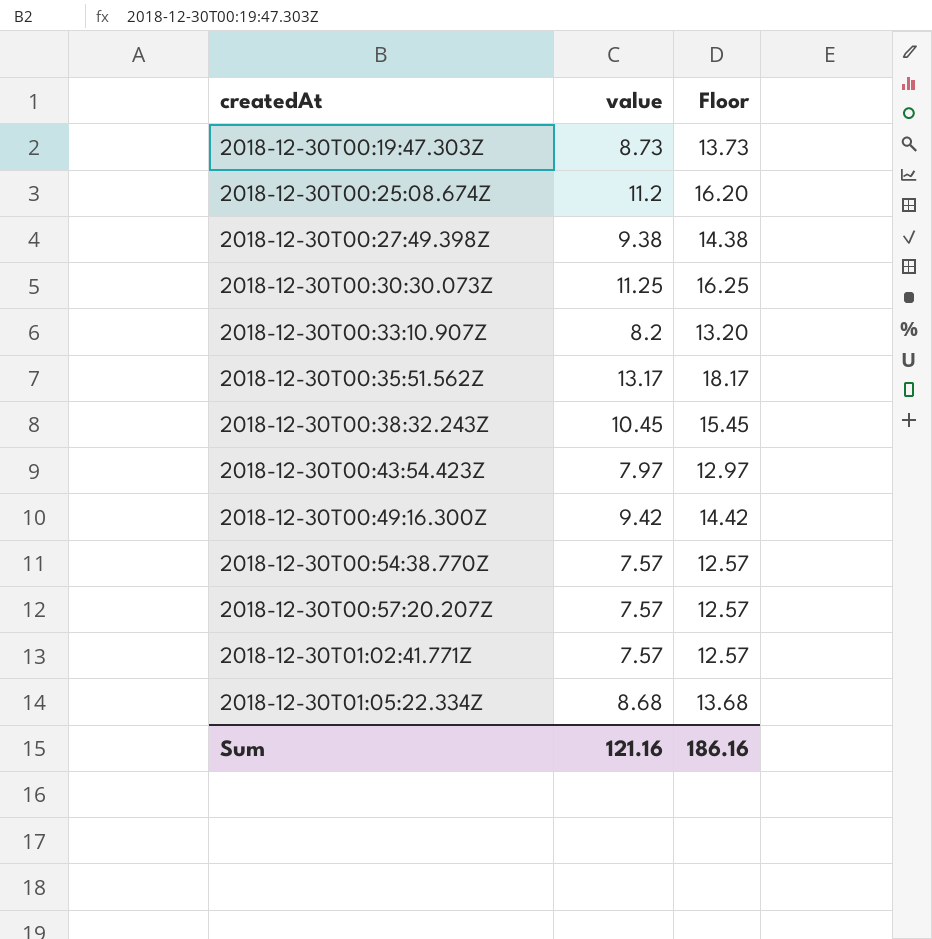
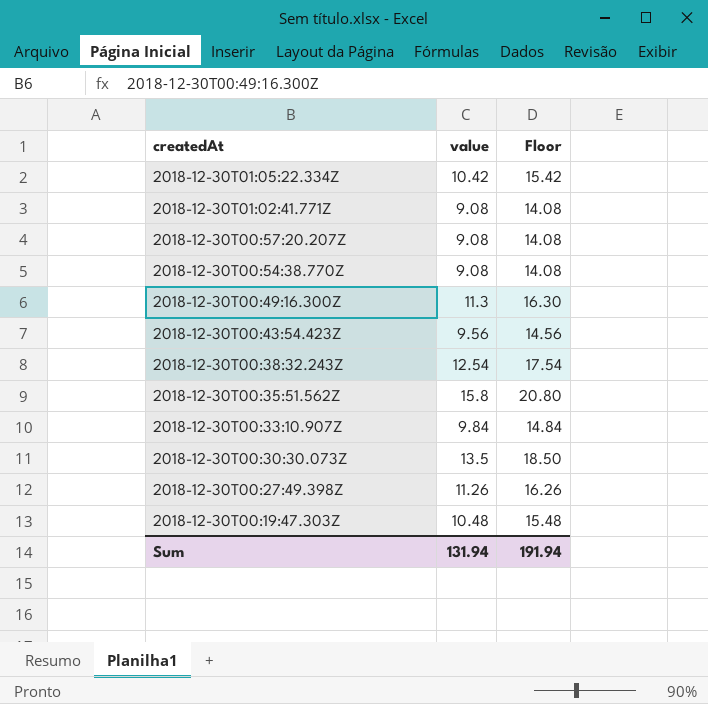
row order: createdAt ascending -> createdAt descending
row 2018-12-30T00:25:08.674Z: 11.2 | 16.20 -> none
2018-12-30T01:05:22.334Z | value: 8.68 -> 10.42
2018-12-30T01:05:22.334Z | Floor: 13.68 -> 15.42
2018-12-30T01:02:41.771Z | value: 7.57 -> 9.08
2018-12-30T01:02:41.771Z | Floor: 12.57 -> 14.08
2018-12-30T00:57:20.207Z | value: 7.57 -> 9.08
2018-12-30T00:57:20.207Z | Floor: 12.57 -> 14.08
2018-12-30T00:54:38.770Z | value: 7.57 -> 9.08
2018-12-30T00:54:38.770Z | Floor: 12.57 -> 14.08
2018-12-30T00:49:16.300Z | value: 9.42 -> 11.3
2018-12-30T00:49:16.300Z | Floor: 14.42 -> 16.30
2018-12-30T00:43:54.423Z | value: 7.97 -> 9.56
2018-12-30T00:43:54.423Z | Floor: 12.97 -> 14.56
2018-12-30T00:38:32.243Z | value: 10.45 -> 12.54
2018-12-30T00:38:32.243Z | Floor: 15.45 -> 17.54
2018-12-30T00:35:51.562Z | value: 13.17 -> 15.8
2018-12-30T00:35:51.562Z | Floor: 18.17 -> 20.80
2018-12-30T00:33:10.907Z | value: 8.2 -> 9.84
2018-12-30T00:33:10.907Z | Floor: 13.20 -> 14.84
2018-12-30T00:30:30.073Z | value: 11.25 -> 13.5
2018-12-30T00:30:30.073Z | Floor: 16.25 -> 18.50
2018-12-30T00:27:49.398Z | value: 9.38 -> 11.26
2018-12-30T00:27:49.398Z | Floor: 14.38 -> 16.26
2018-12-30T00:19:47.303Z | value: 8.73 -> 10.48
2018-12-30T00:19:47.303Z | Floor: 13.73 -> 15.48
Sum | value: 121.16 -> 131.94
Sum | Floor: 186.16 -> 191.94

